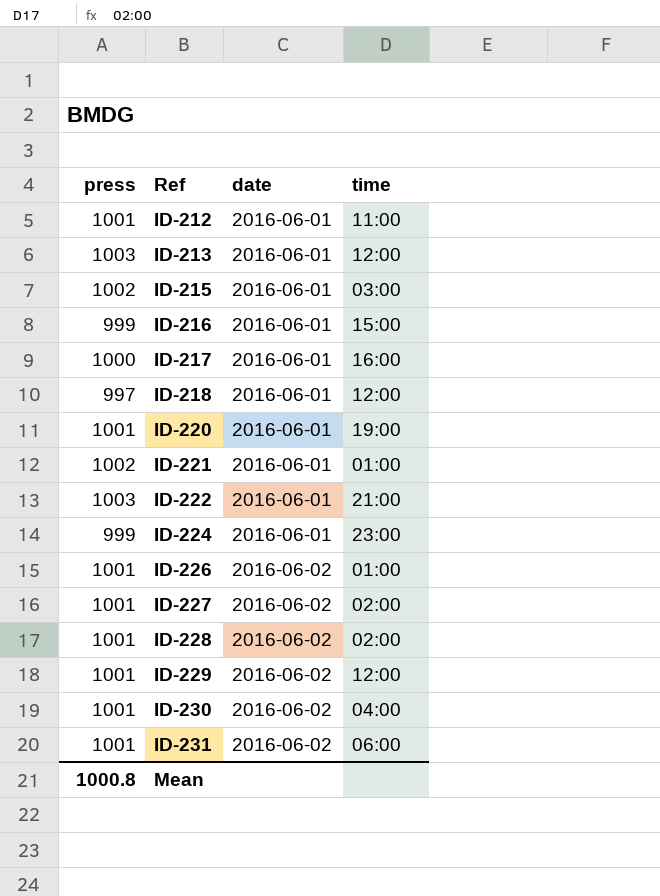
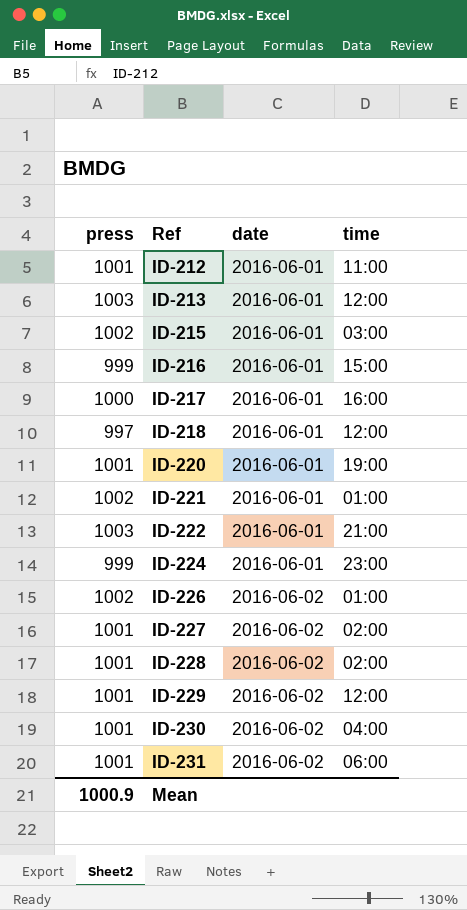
ID-226 | press: 1001 -> 1002
Mean | press: 1000.8 -> 1000.9

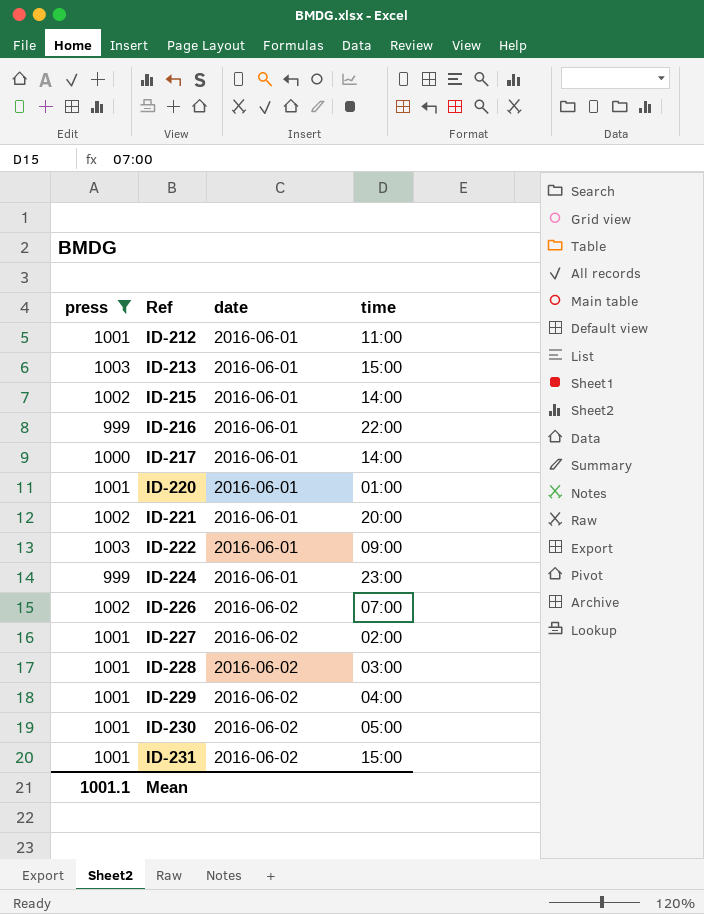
filter: none -> press != 997
ID-213 | time: 12:00 -> 15:00
ID-215 | time: 03:00 -> 14:00
ID-216 | time: 15:00 -> 22:00
ID-217 | time: 16:00 -> 14:00
ID-220 | time: 19:00 -> 01:00
ID-221 | time: 01:00 -> 20:00
ID-222 | time: 21:00 -> 09:00
ID-226 | time: 01:00 -> 07:00
ID-228 | time: 02:00 -> 03:00
ID-229 | time: 12:00 -> 04:00
ID-230 | time: 04:00 -> 05:00
ID-231 | time: 06:00 -> 15:00
Mean | press: 1000.9 -> 1001.1

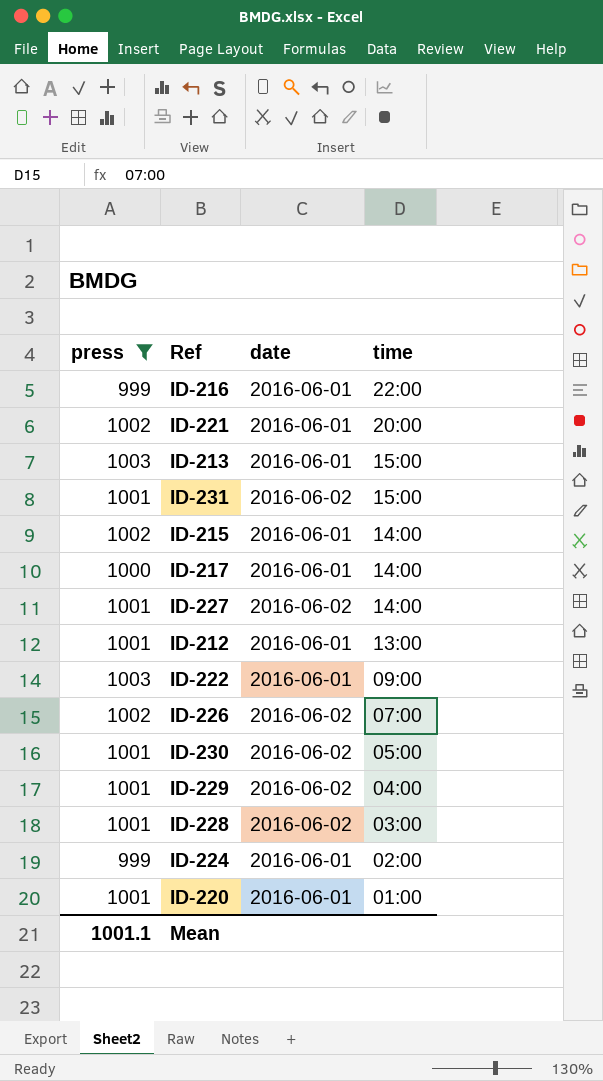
row order: Ref ascending -> time descending
ID-227 | time: 02:00 -> 14:00
ID-212 | time: 11:00 -> 13:00
ID-224 | time: 23:00 -> 02:00

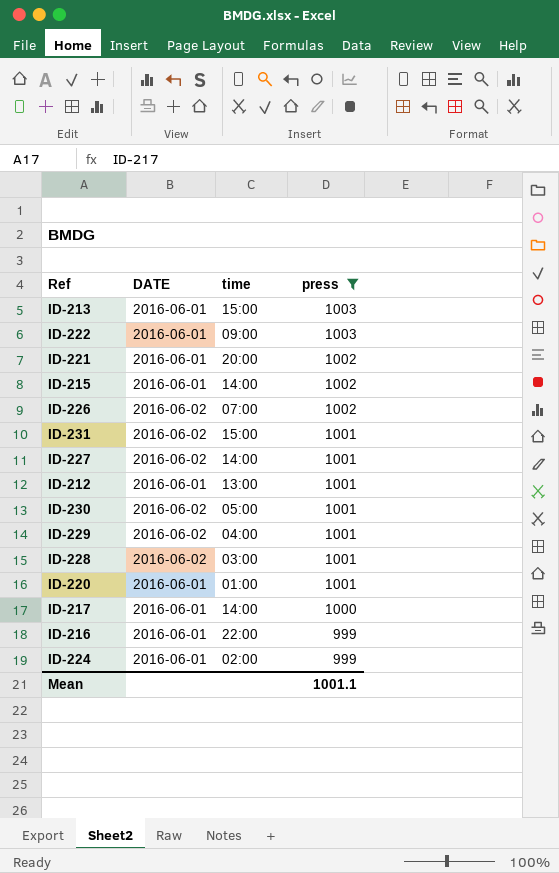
row order: time descending -> press descending
column name: date -> DATE
column press | position: 1 -> 4

